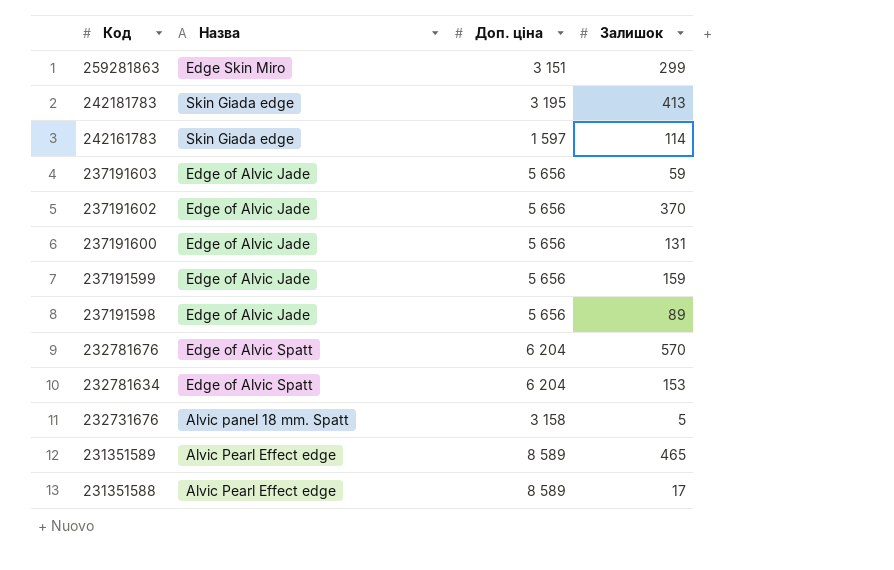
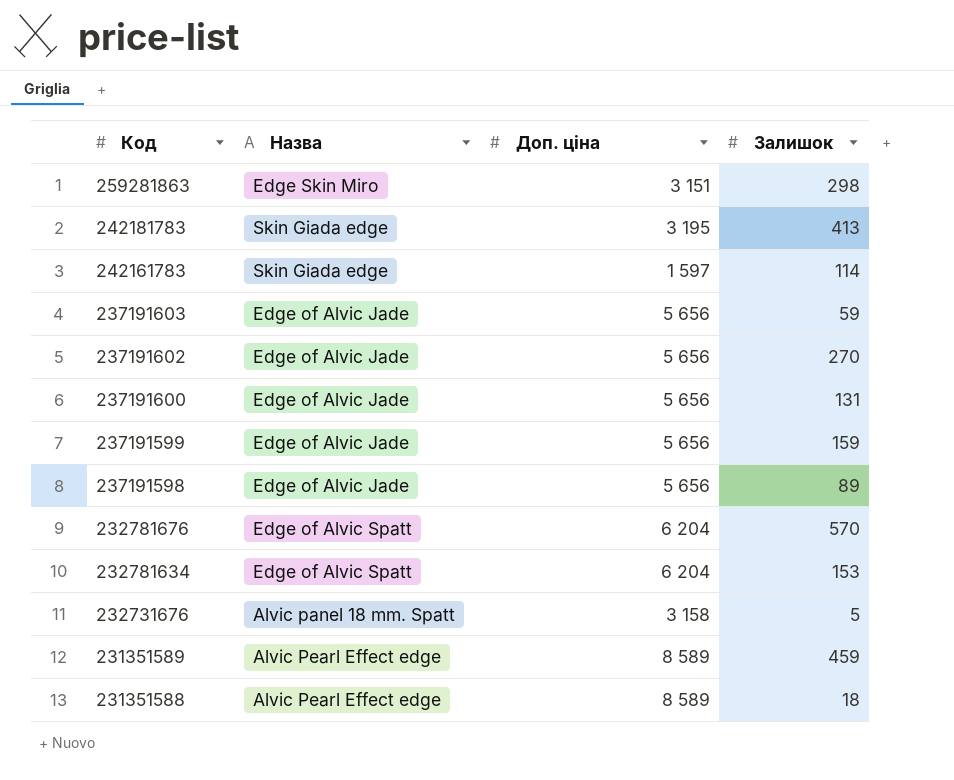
259281863 | Залишок: 299 -> 298
237191602 | Залишок: 370 -> 270
231351589 | Залишок: 465 -> 459
231351588 | Залишок: 17 -> 18

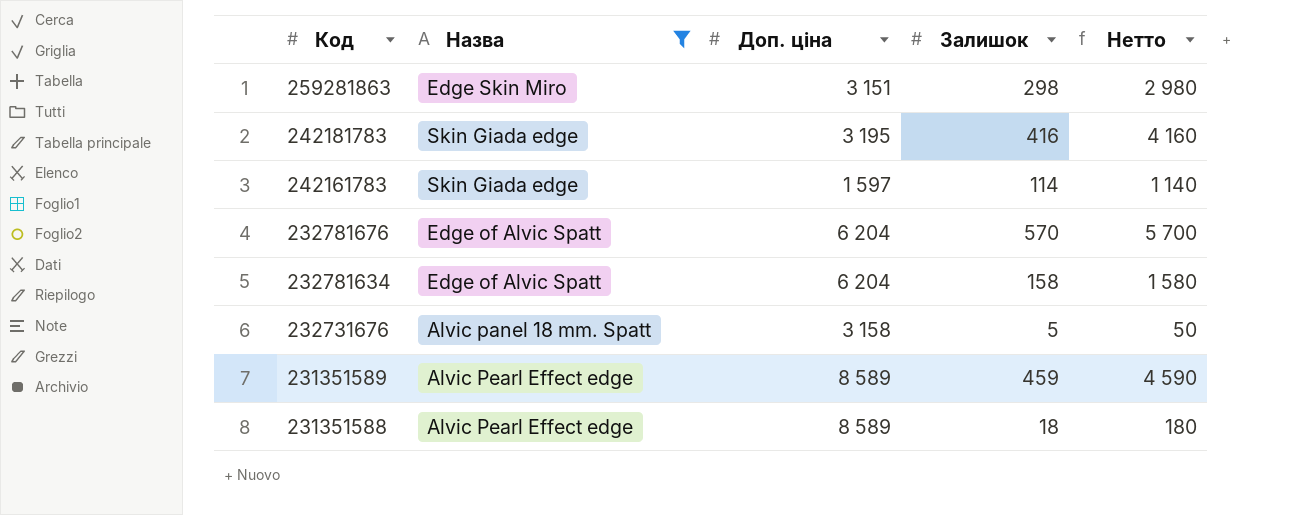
filter: none -> Назва != Edge of Alvic Jade
column Нетто | formula: none -> [Залишок] * 10
242181783 | Залишок: 413 -> 416
232781634 | Залишок: 153 -> 158

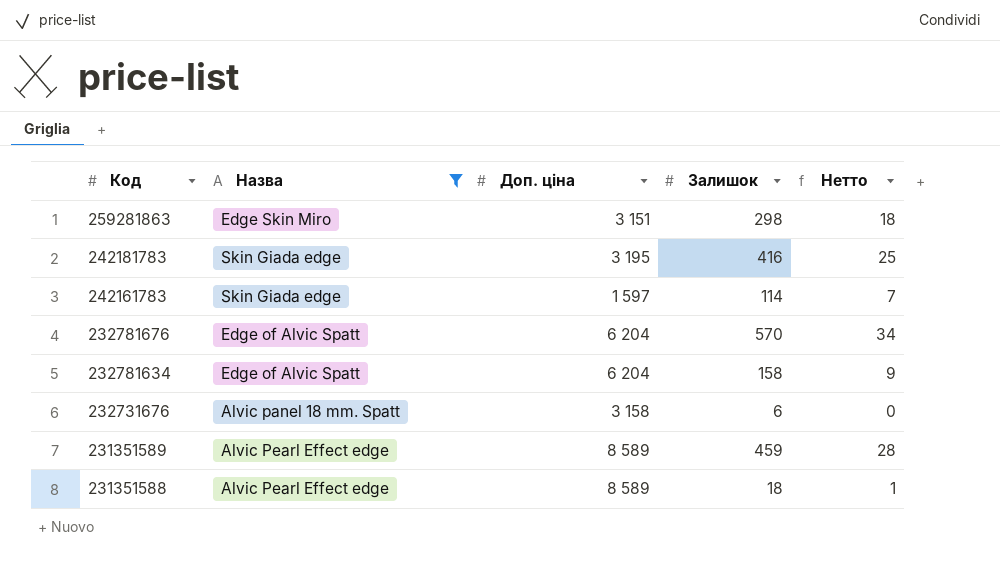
column Нетто | formula: [Залишок] * 10 -> [Залишок] * 0,06
232731676 | Залишок: 5 -> 6

